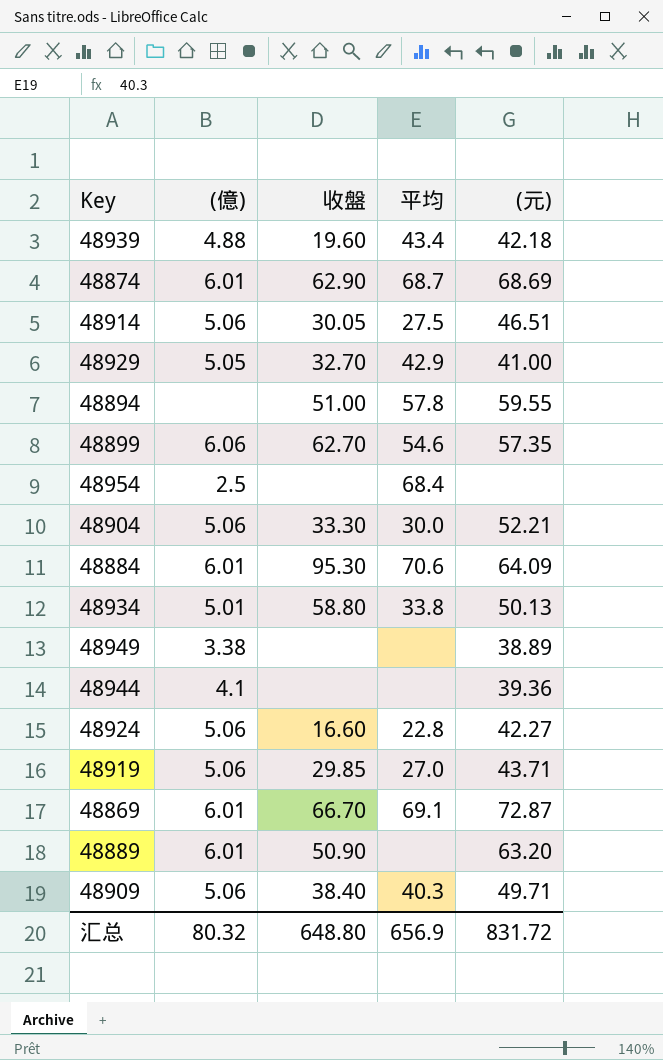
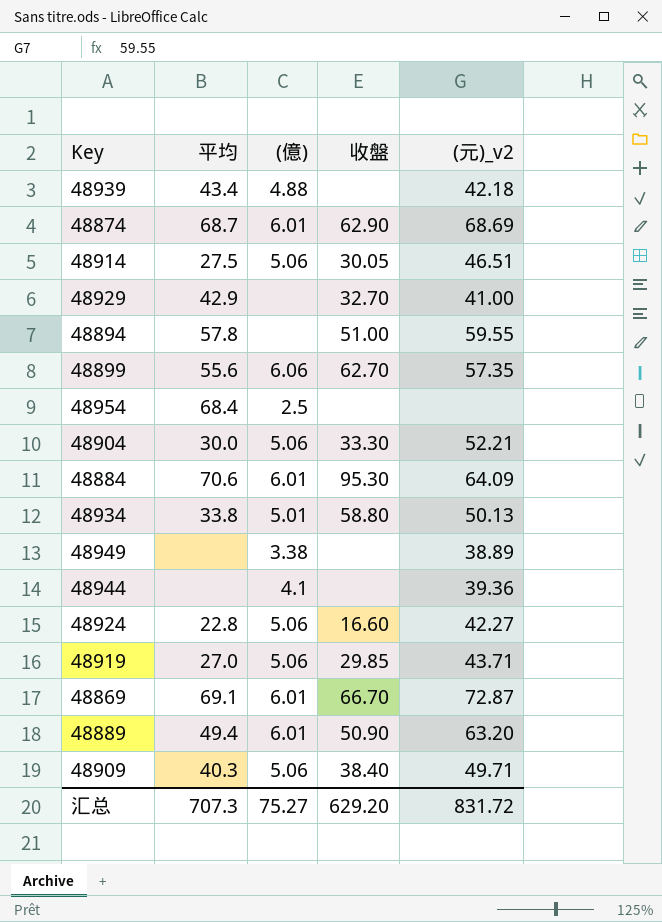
column 平均 | position: 4 -> 2
column name: (元) -> (元)_v2
48939 | 收盤: 19.60 -> none
48929 | (億): 5.05 -> none
48899 | 平均: 54.6 -> 55.6
48889 | 平均: none -> 49.4
汇总 | 平均: 656.9 -> 707.3
汇总 | (億): 80.32 -> 75.27
汇总 | 收盤: 648.80 -> 629.20

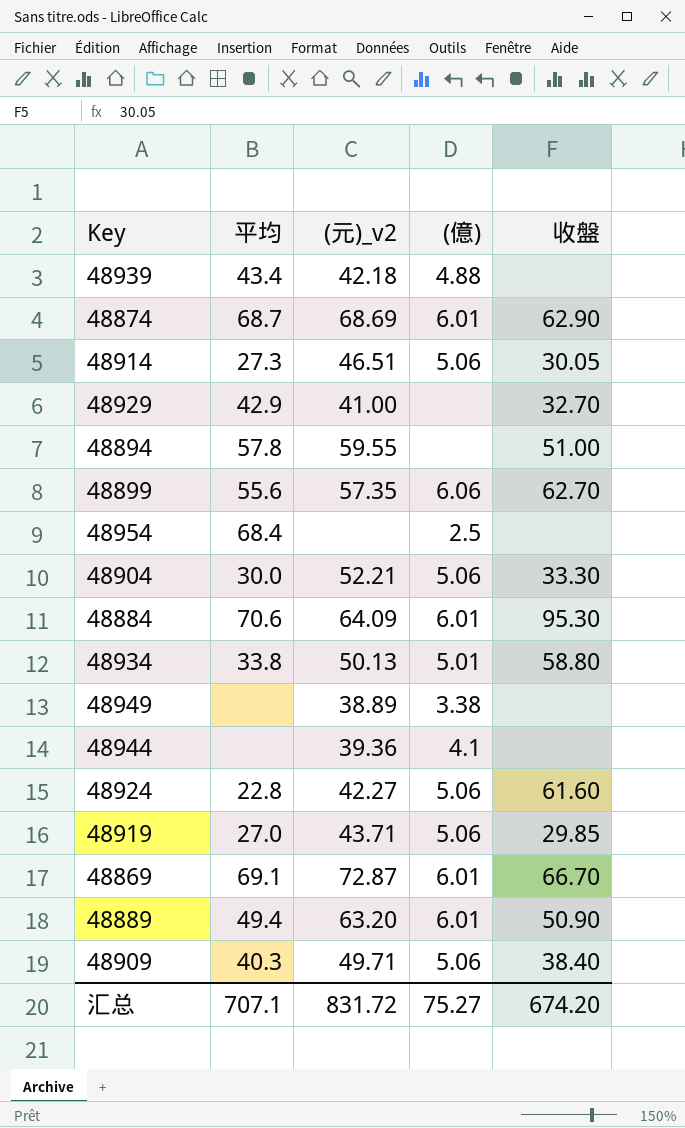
column (元)_v2 | position: 5 -> 3
48914 | 平均: 27.5 -> 27.3
48924 | 收盤: 16.60 -> 61.60
汇总 | 平均: 707.3 -> 707.1
汇总 | 收盤: 629.20 -> 674.20

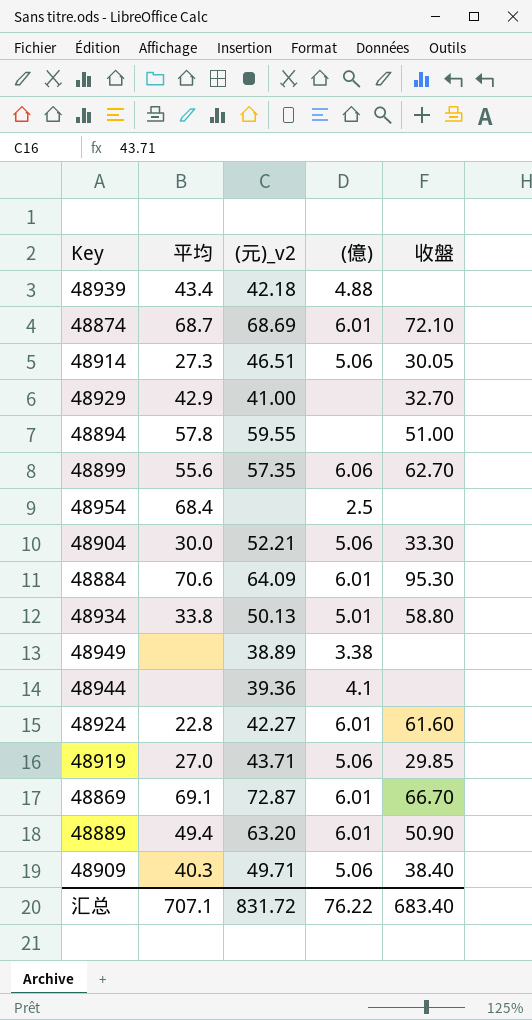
48874 | 收盤: 62.90 -> 72.10
48924 | (億): 5.06 -> 6.01
汇总 | (億): 75.27 -> 76.22
汇总 | 收盤: 674.20 -> 683.40

